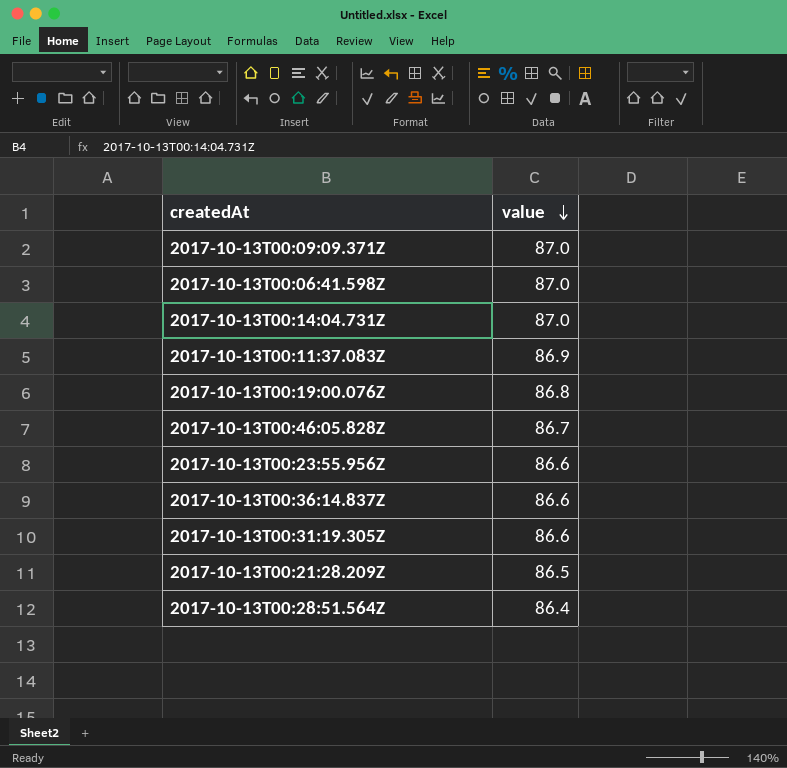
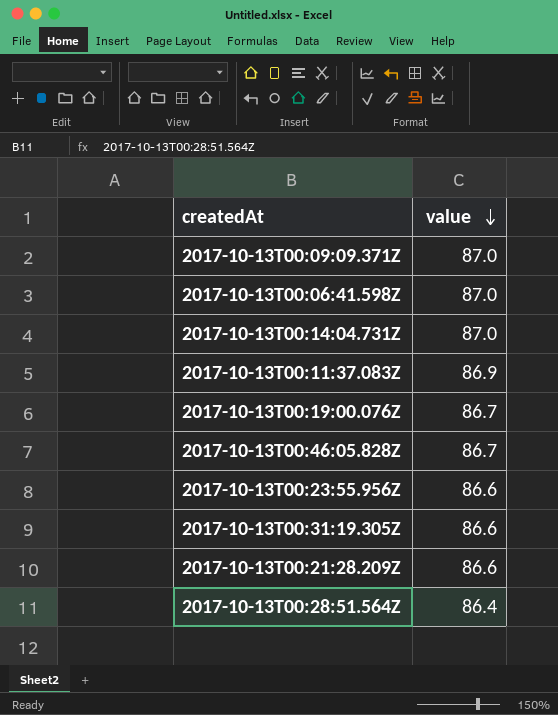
row 2017-10-13T00:36:14.837Z: 86.6 -> none
2017-10-13T00:19:00.076Z | value: 86.8 -> 86.7
2017-10-13T00:21:28.209Z | value: 86.5 -> 86.6

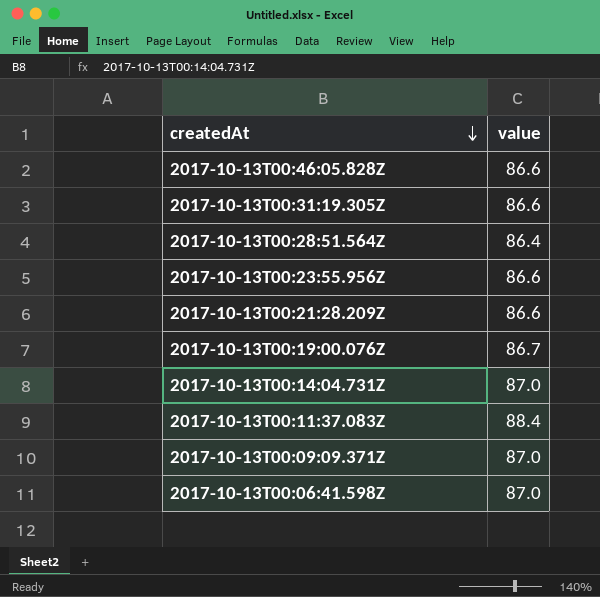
row order: value descending -> createdAt descending
2017-10-13T00:46:05.828Z | value: 86.7 -> 86.6
2017-10-13T00:11:37.083Z | value: 86.9 -> 88.4

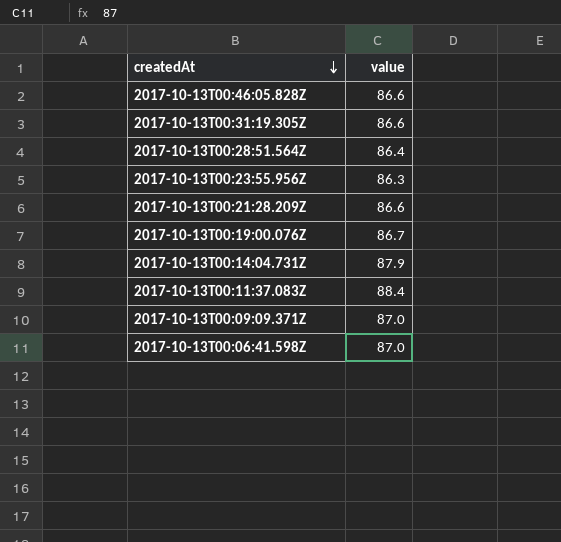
2017-10-13T00:23:55.956Z | value: 86.6 -> 86.3
2017-10-13T00:14:04.731Z | value: 87.0 -> 87.9

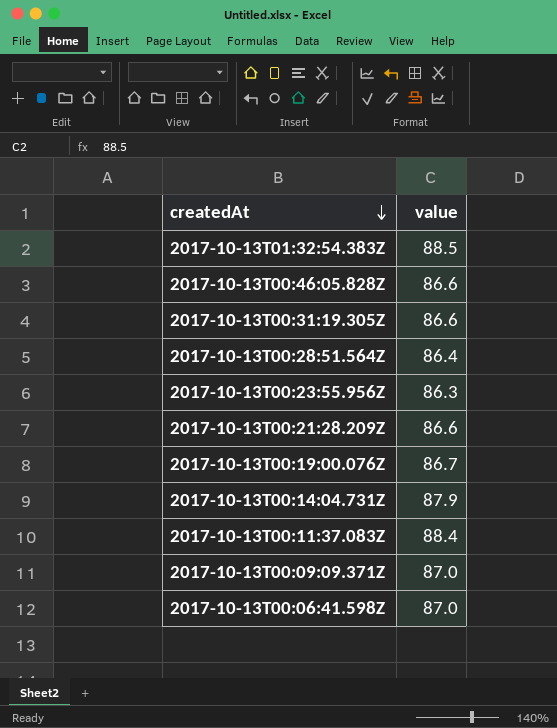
row 2017-10-13T01:32:54.383Z: none -> 88.5

